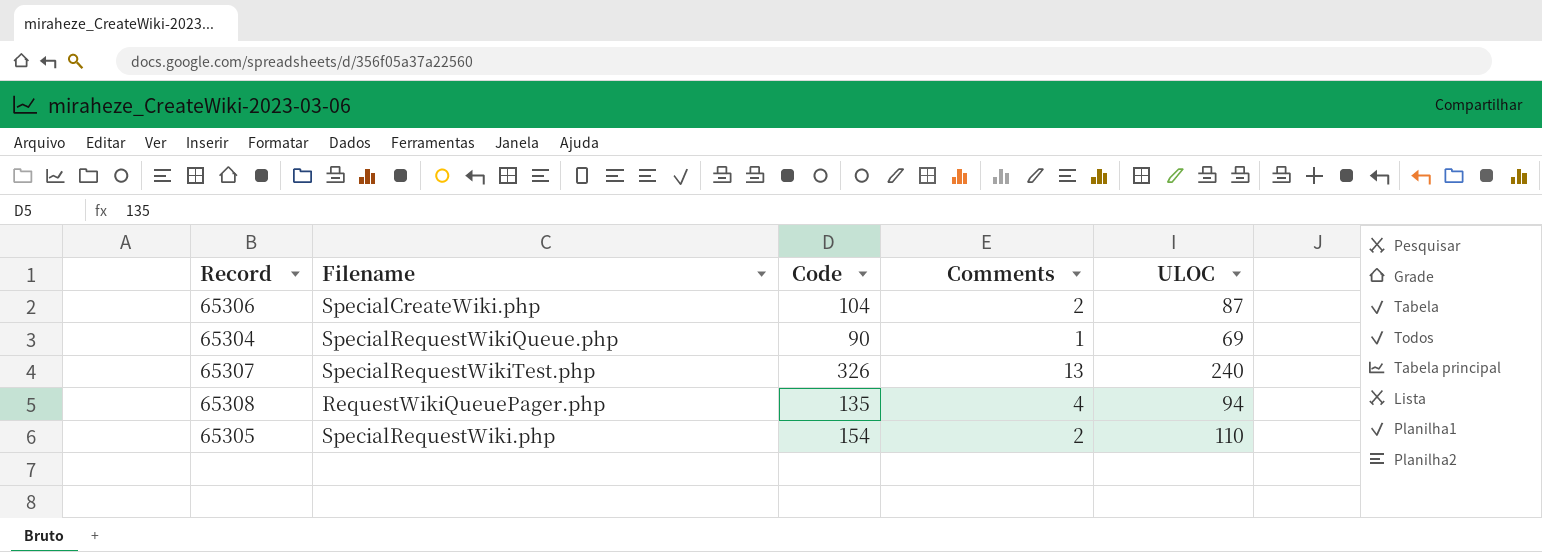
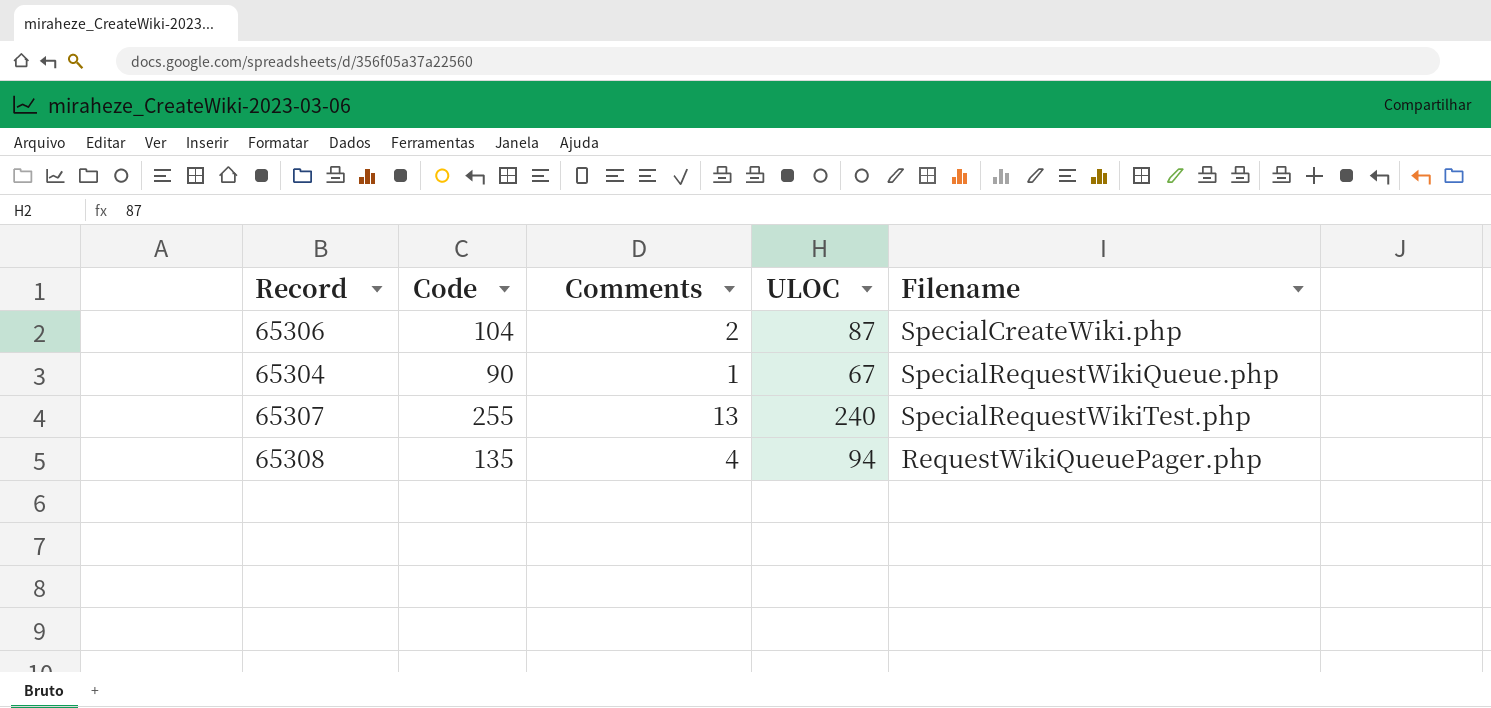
column Filename | position: 2 -> 5
row 65305: SpecialRequestWiki.php | 154 | 2 | 110 -> none
65304 | ULOC: 69 -> 67
65307 | Code: 326 -> 255

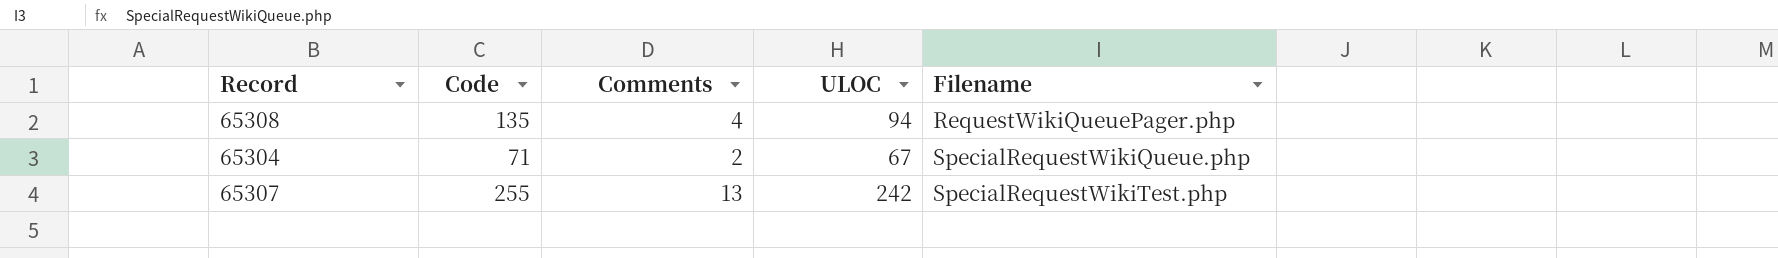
row order: none -> Filename ascending
row 65306: 104 | 2 | 87 | SpecialCreateWiki.php -> none
65304 | Code: 90 -> 71
65304 | Comments: 1 -> 2
65307 | ULOC: 240 -> 242

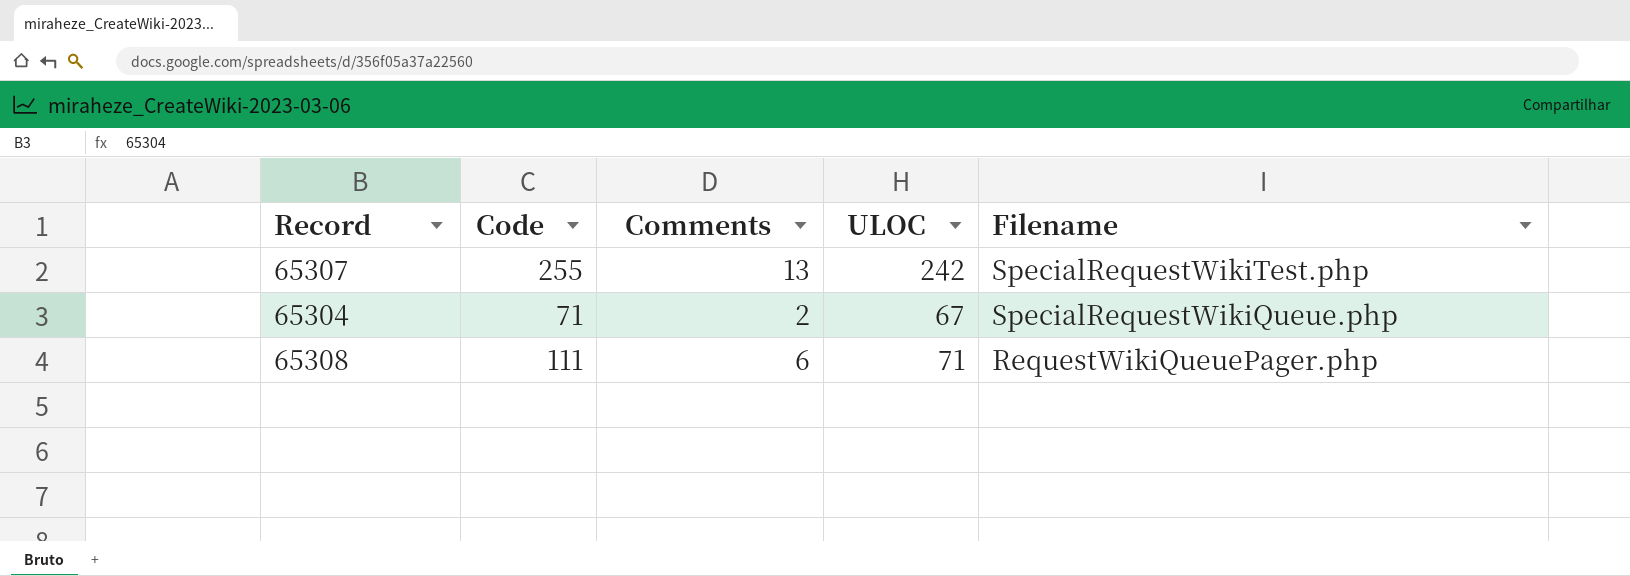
row order: Filename ascending -> Filename descending
65308 | Code: 135 -> 111
65308 | Comments: 4 -> 6
65308 | ULOC: 94 -> 71

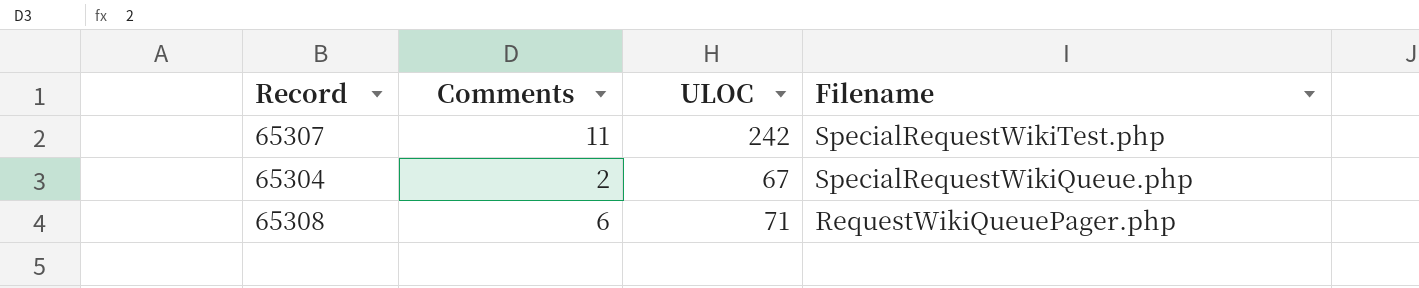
column Code | position: 2 -> none
65307 | Comments: 13 -> 11

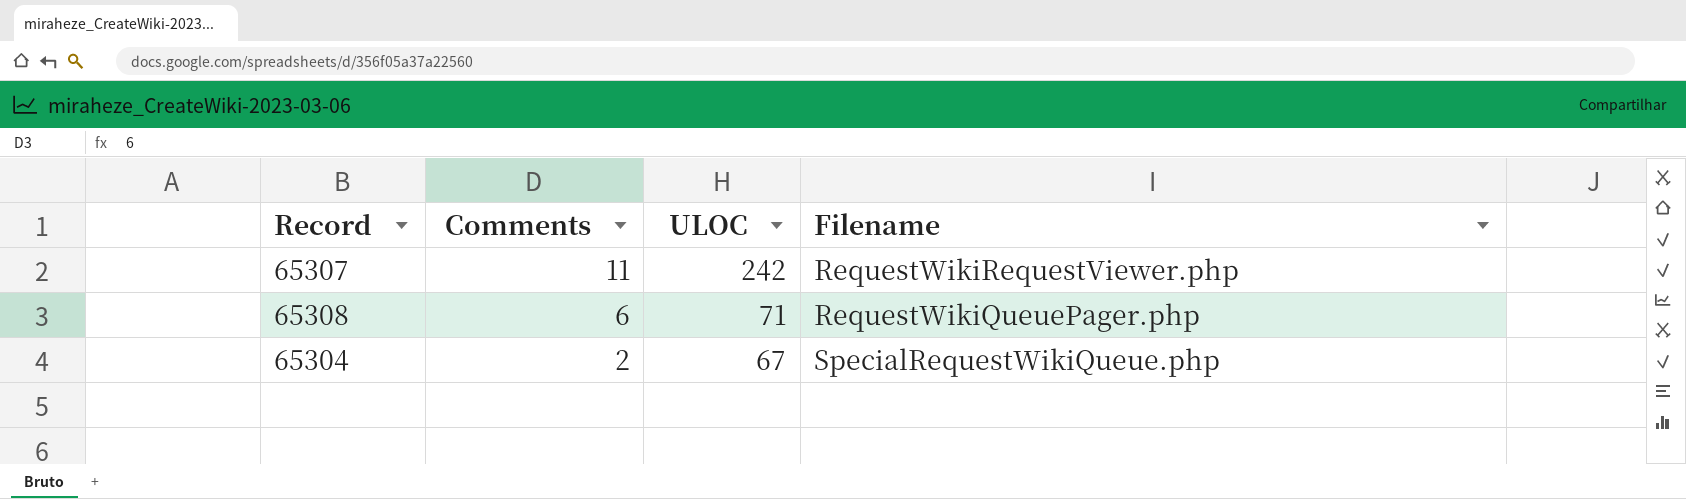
row order: Filename descending -> Comments descending
65307 | Filename: SpecialRequestWikiTest.php -> RequestWikiRequestViewer.php

